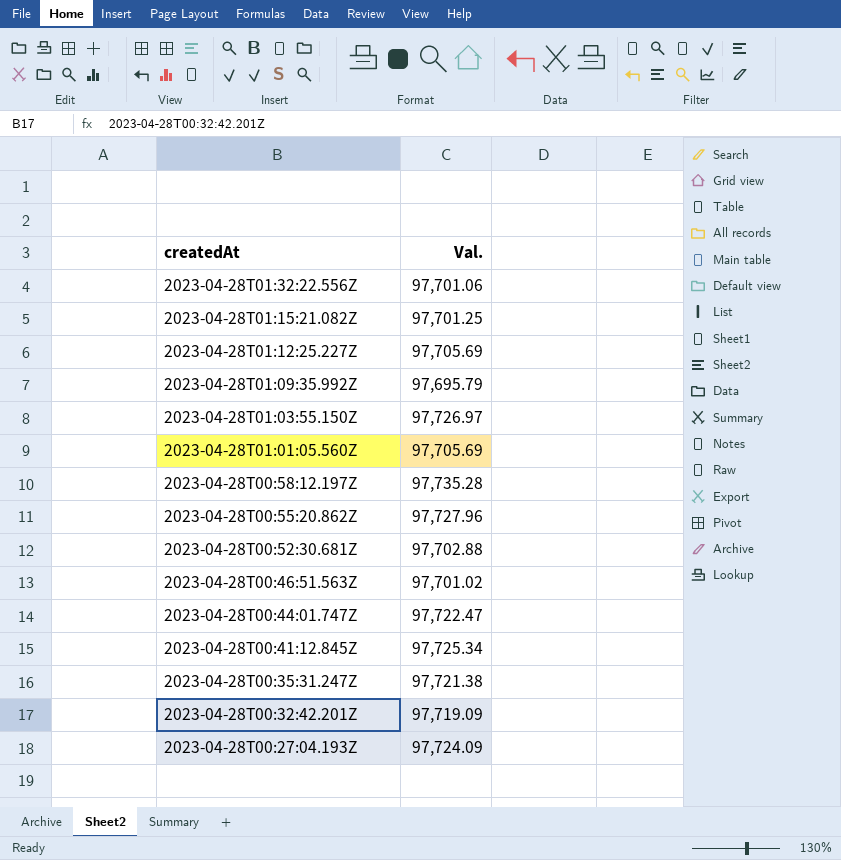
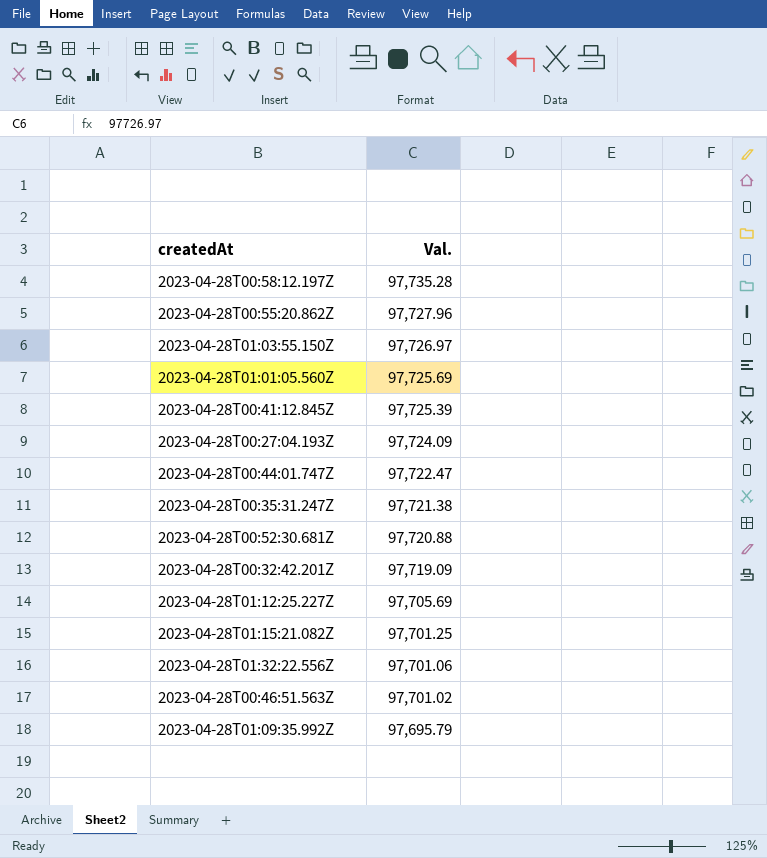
row order: createdAt descending -> Val. descending
2023-04-28T01:01:05.560Z | Val.: 97,705.69 -> 97,725.69
2023-04-28T00:41:12.845Z | Val.: 97,725.34 -> 97,725.39
2023-04-28T00:52:30.681Z | Val.: 97,702.88 -> 97,720.88

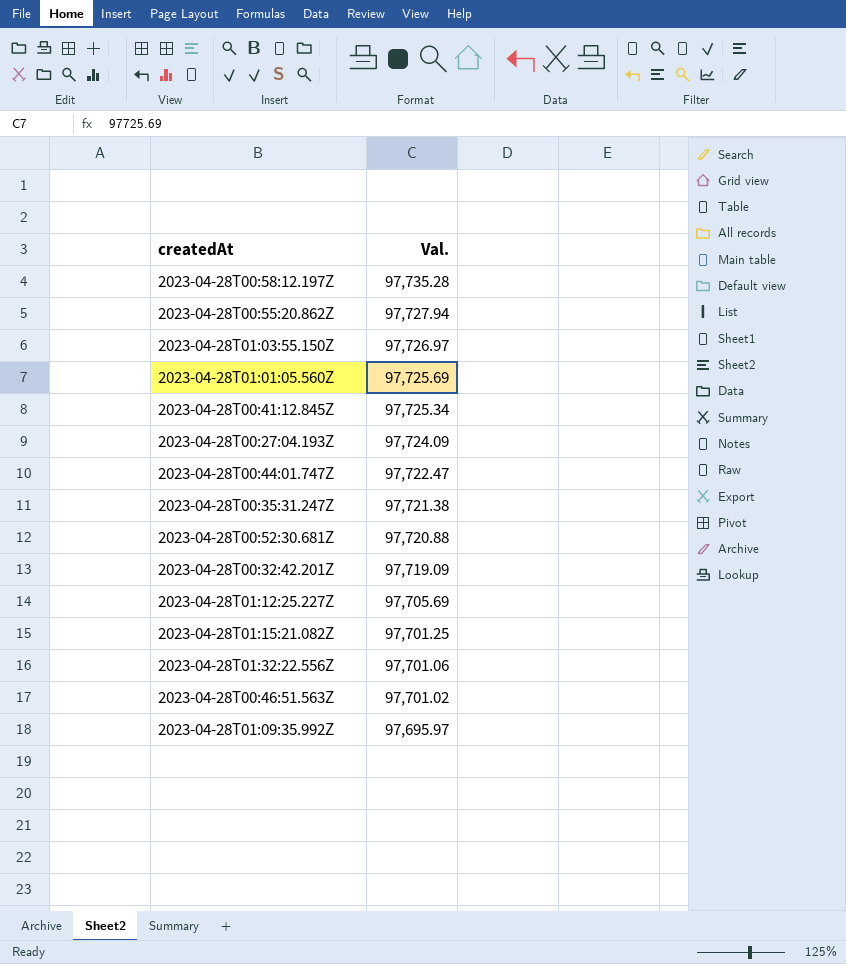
2023-04-28T00:55:20.862Z | Val.: 97,727.96 -> 97,727.94
2023-04-28T00:41:12.845Z | Val.: 97,725.39 -> 97,725.34
2023-04-28T01:09:35.992Z | Val.: 97,695.79 -> 97,695.97

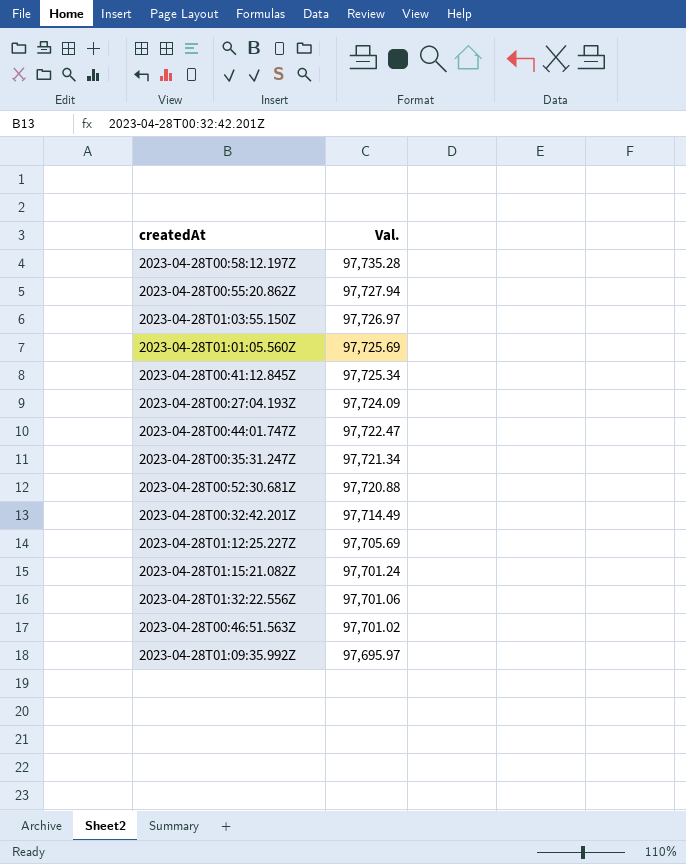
2023-04-28T00:35:31.247Z | Val.: 97,721.38 -> 97,721.34
2023-04-28T00:32:42.201Z | Val.: 97,719.09 -> 97,714.49
2023-04-28T01:15:21.082Z | Val.: 97,701.25 -> 97,701.24

